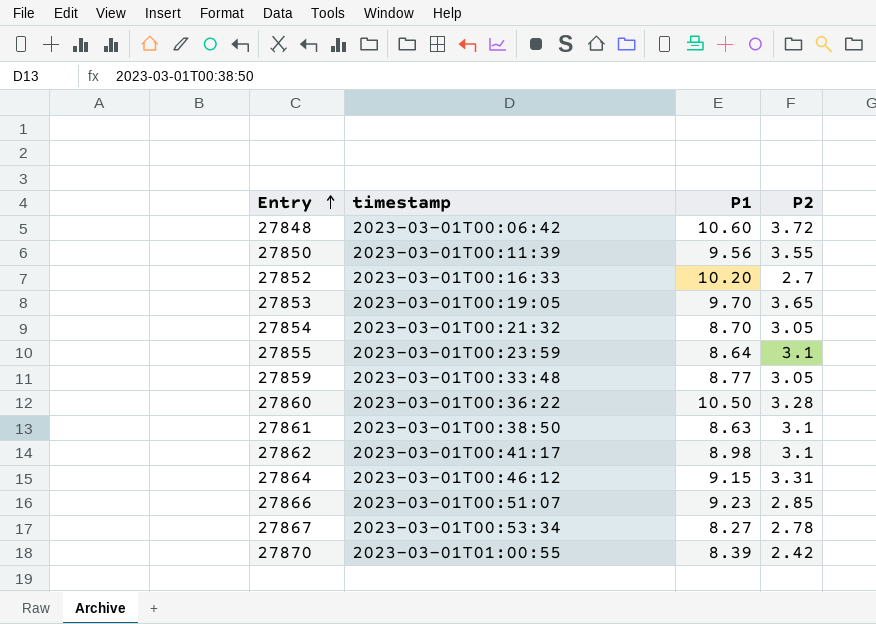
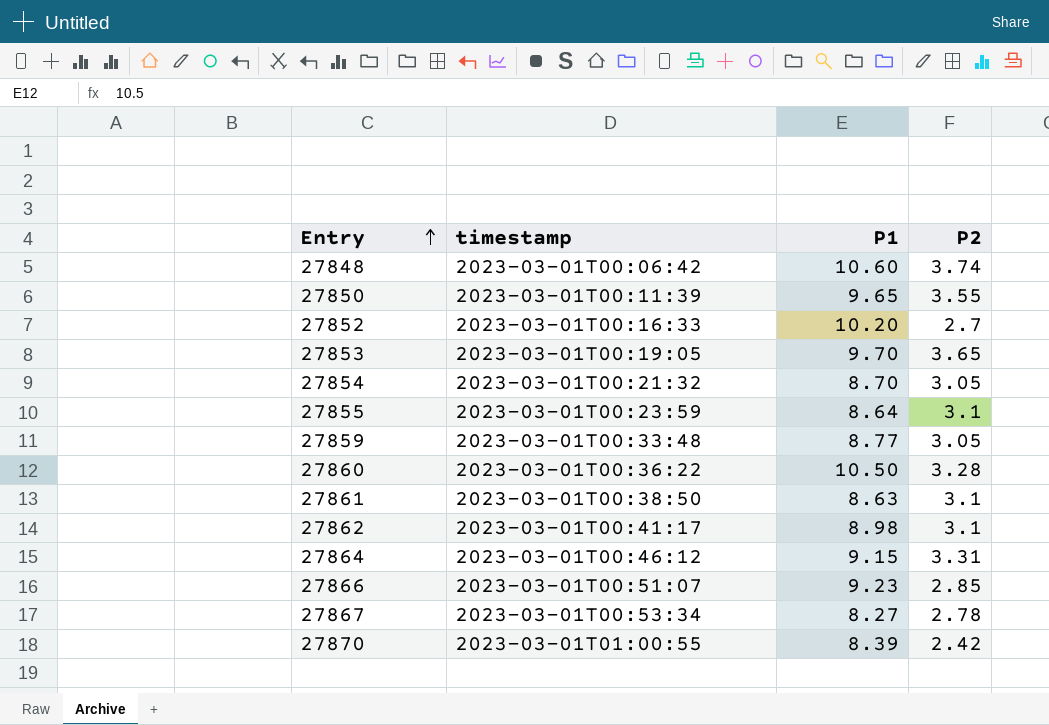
27848 | P2: 3.72 -> 3.74
27850 | P1: 9.56 -> 9.65

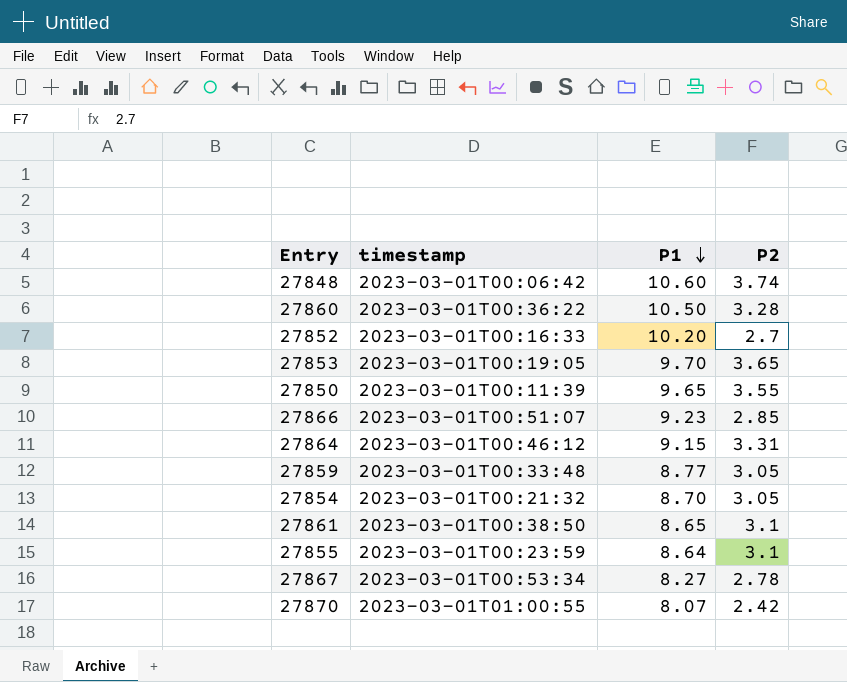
row order: Entry ascending -> P1 descending
row 27862: 2023-03-01T00:41:17 | 8.98 | 3.1 -> none
27861 | P1: 8.63 -> 8.65
27870 | P1: 8.39 -> 8.07

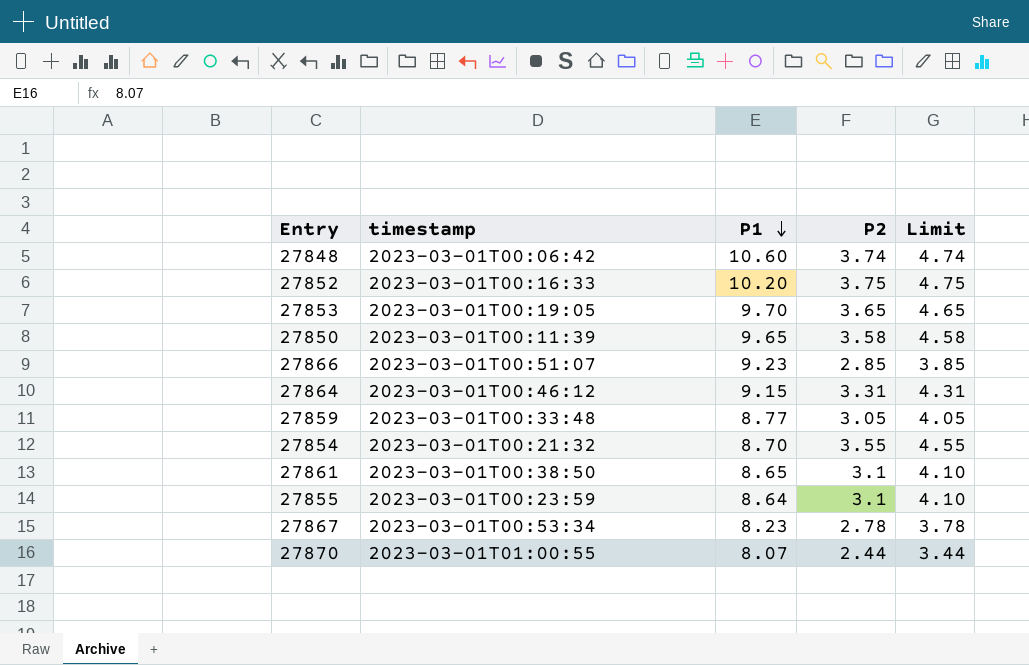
column Limit | formula: none -> [P2] + 1
row 27860: 2023-03-01T00:36:22 | 10.50 | 3.28 -> none
27852 | P2: 2.7 -> 3.75
27850 | P2: 3.55 -> 3.58
27854 | P2: 3.05 -> 3.55
27867 | P1: 8.27 -> 8.23
27870 | P2: 2.42 -> 2.44

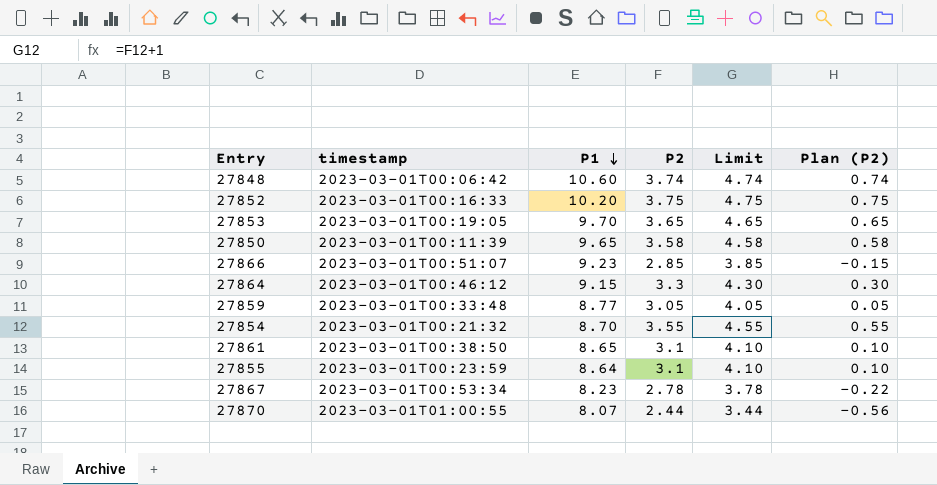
column Plan (P2) | formula: none -> [P2] - 3
27864 | P2: 3.31 -> 3.3
27864 | Limit: 4.31 -> 4.30

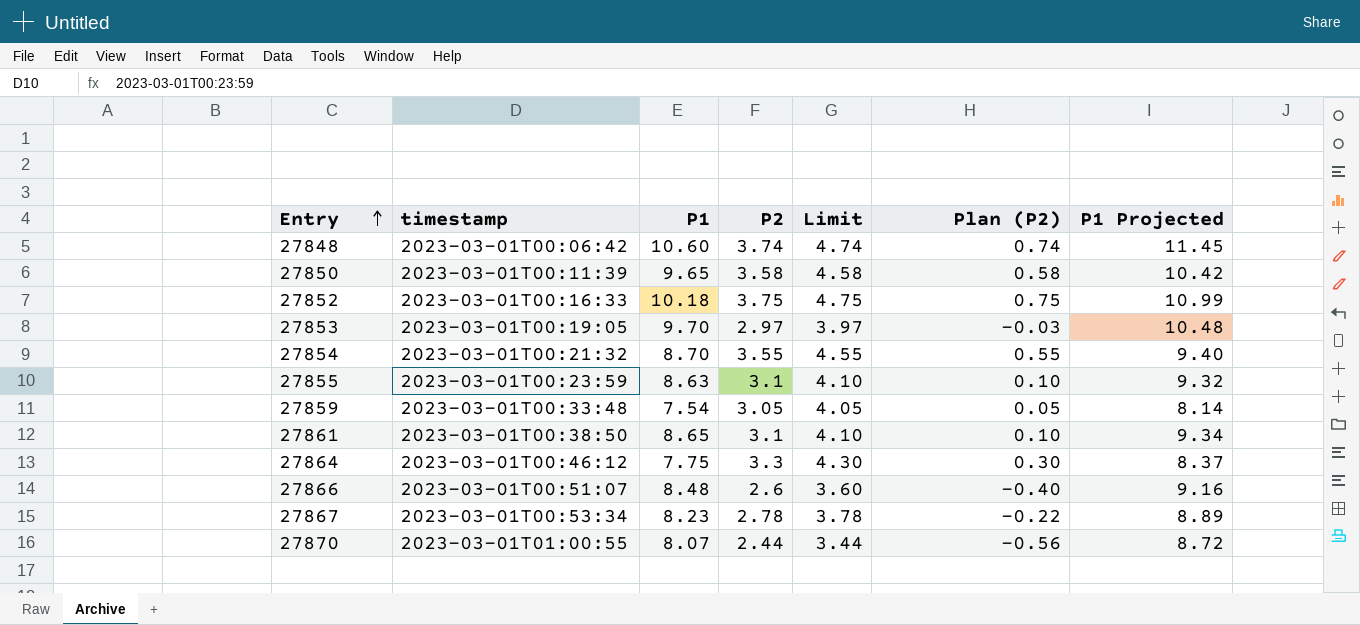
row order: P1 descending -> Entry ascending
column P1 Projected | formula: none -> [P1] * 1.08
27852 | P1: 10.20 -> 10.18
27853 | P2: 3.65 -> 2.97
27853 | Limit: 4.65 -> 3.97
27853 | Plan (P2): 0.65 -> -0.03
27855 | P1: 8.64 -> 8.63
27859 | P1: 8.77 -> 7.54
27864 | P1: 9.15 -> 7.75
27866 | P1: 9.23 -> 8.48
27866 | P2: 2.85 -> 2.6
27866 | Limit: 3.85 -> 3.60
27866 | Plan (P2): -0.15 -> -0.40

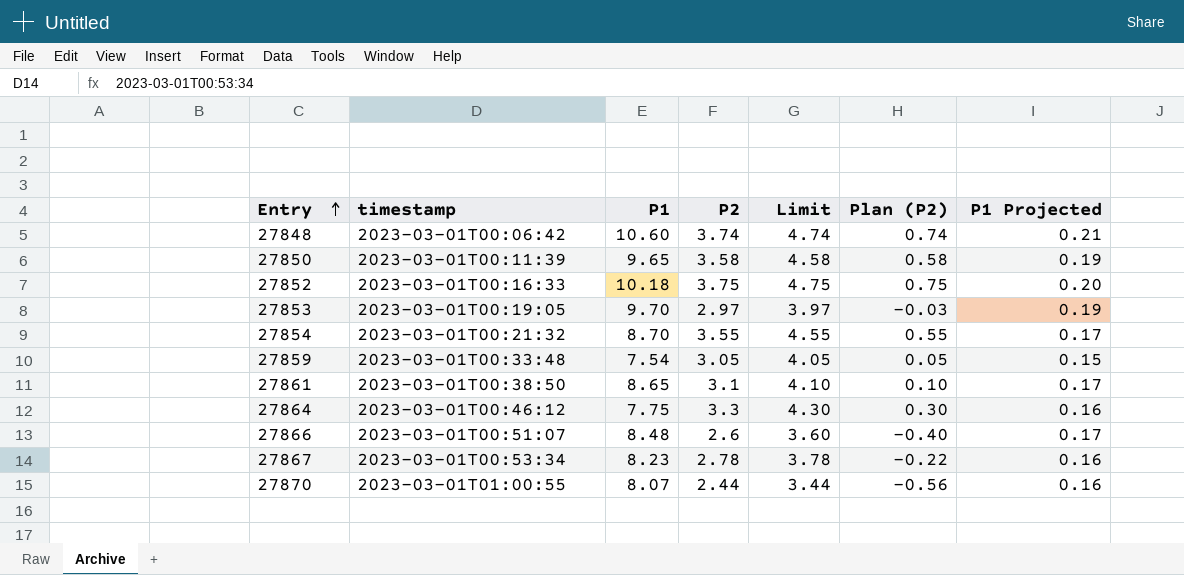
column P1 Projected | formula: [P1] * 1.08 -> [P1] * 0.02
row 27855: 2023-03-01T00:23:59 | 8.63 | 3.1 | 4.10 | 0.10 | 9.32 -> none

